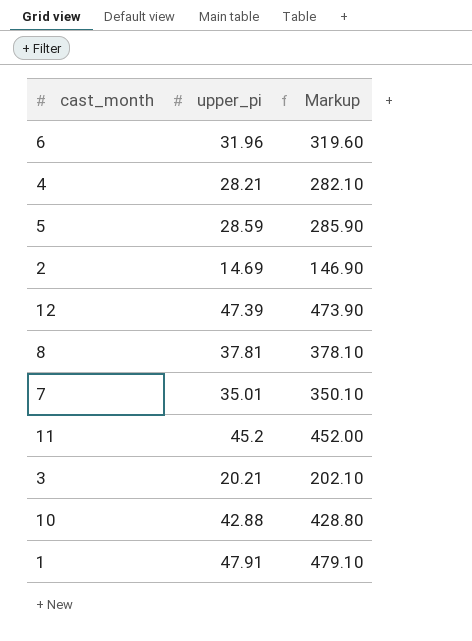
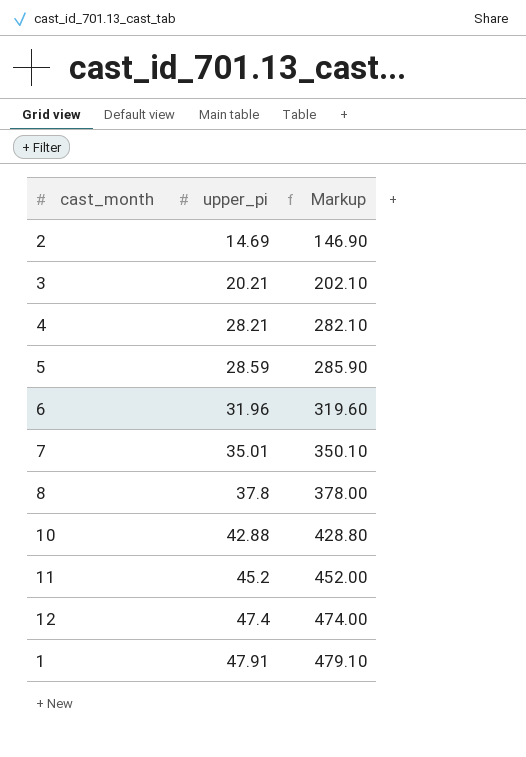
row order: none -> upper_pi ascending
8 | upper_pi: 37.81 -> 37.8
8 | Markup: 378.10 -> 378.00
12 | upper_pi: 47.39 -> 47.4
12 | Markup: 473.90 -> 474.00

